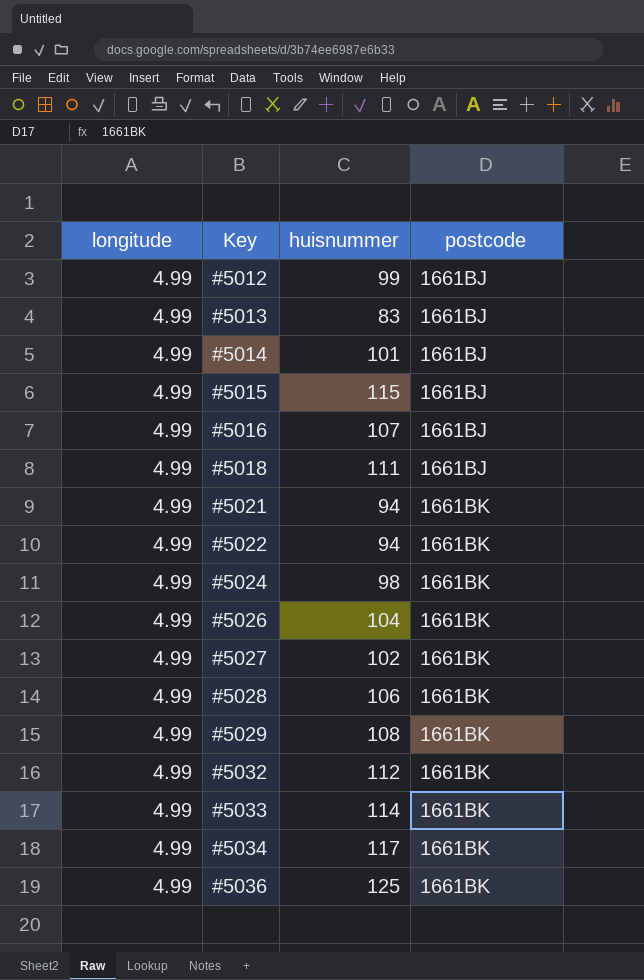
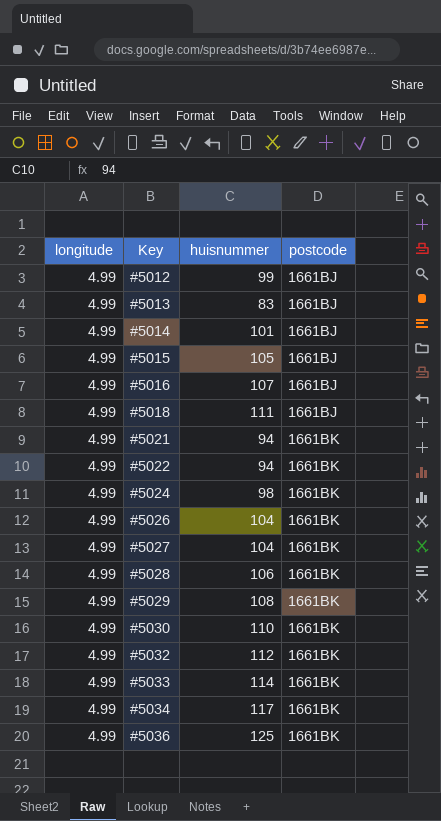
#5015 | huisnummer: 115 -> 105
#5027 | huisnummer: 102 -> 104
row #5030: none -> 4.99 | 110 | 1661BK

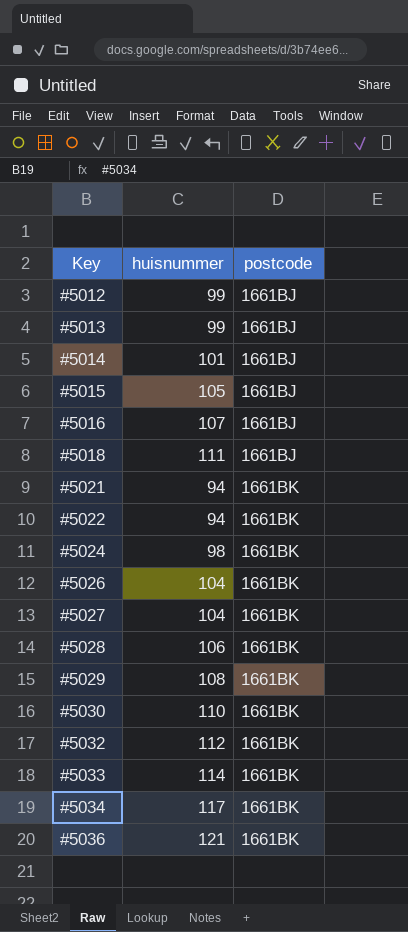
column longitude | position: 1 -> none
#5013 | huisnummer: 83 -> 99
#5036 | huisnummer: 125 -> 121

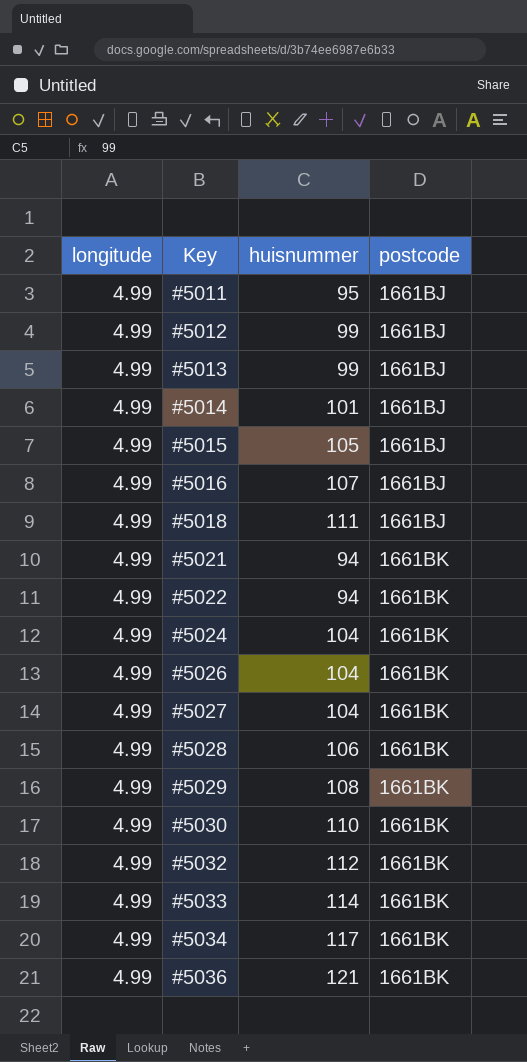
column longitude | position: none -> 1
row #5011: none -> 4.99 | 95 | 1661BJ
#5024 | huisnummer: 98 -> 104

